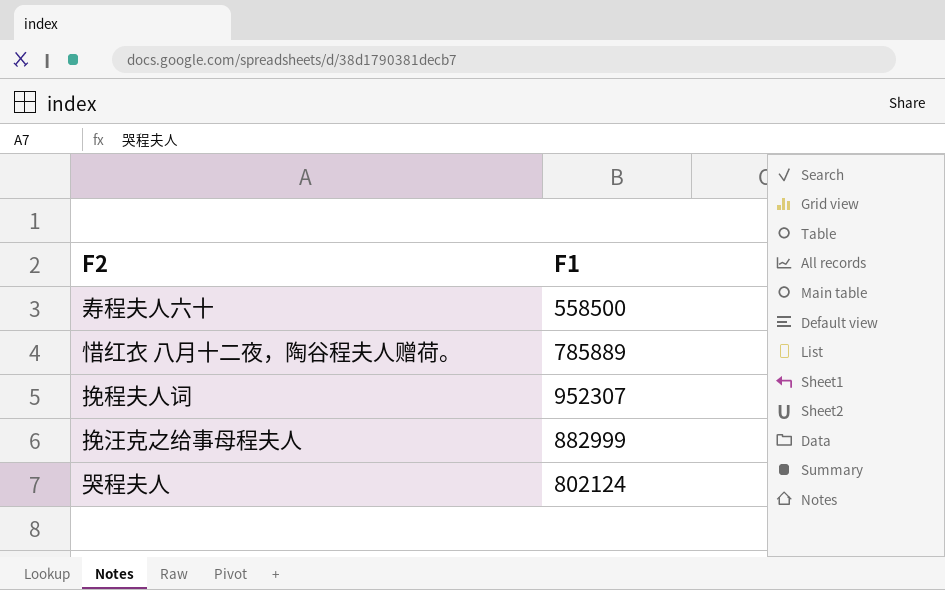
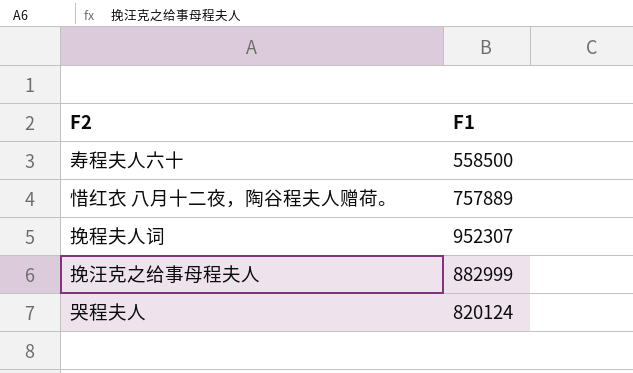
惜红衣 八月十二夜，陶谷程夫人赠荷。 | F1: 785889 -> 757889
哭程夫人 | F1: 802124 -> 820124

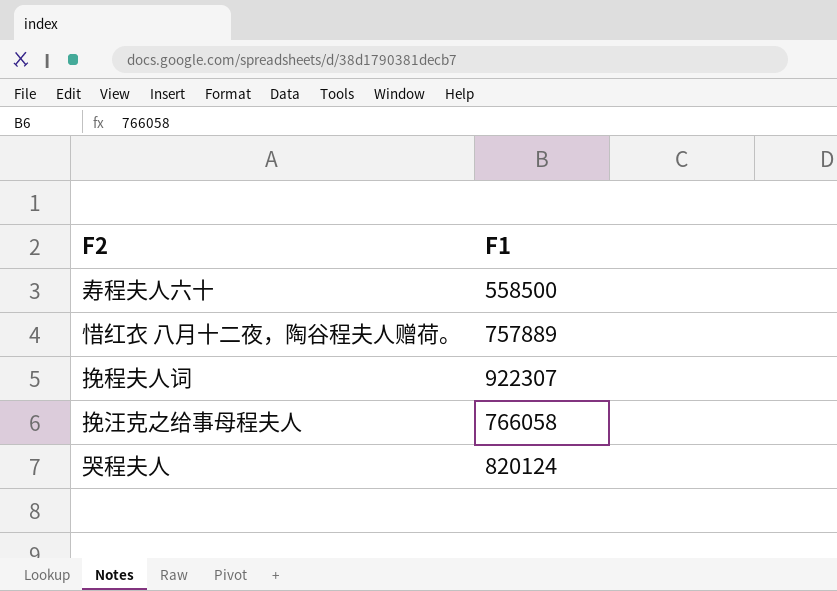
挽程夫人词 | F1: 952307 -> 922307
挽汪克之给事母程夫人 | F1: 882999 -> 766058

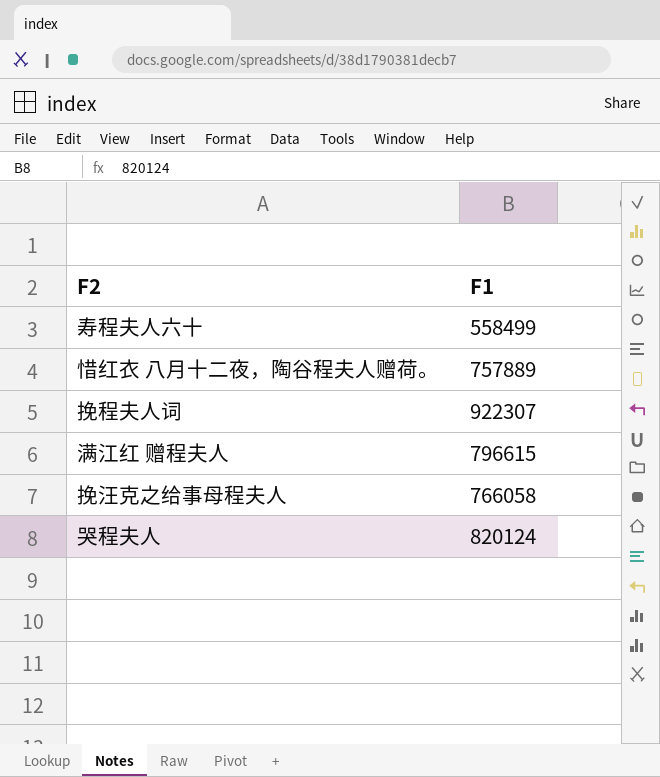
寿程夫人六十 | F1: 558500 -> 558499
row 满江红 赠程夫人: none -> 796615

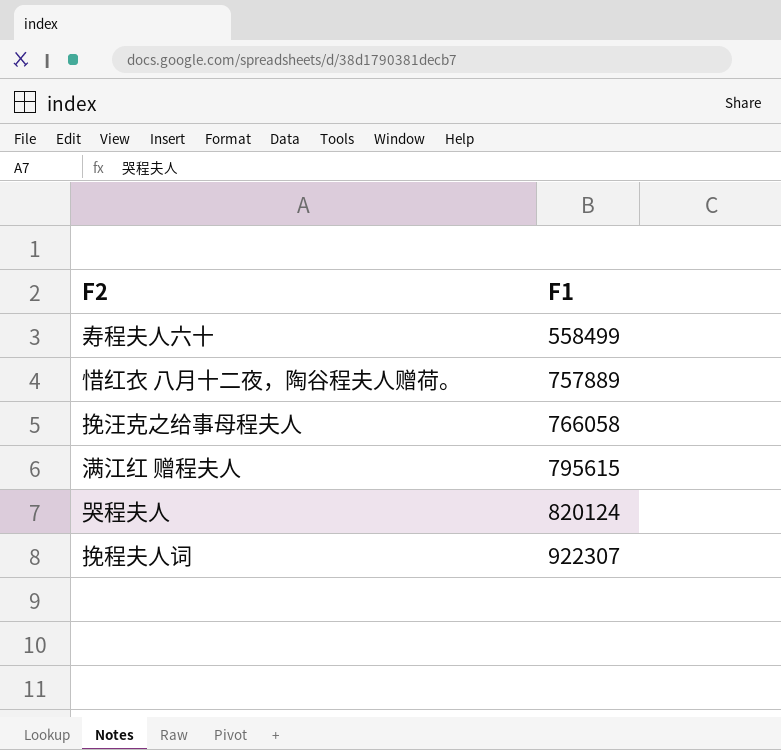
row order: none -> F1 ascending
满江红 赠程夫人 | F1: 796615 -> 795615

